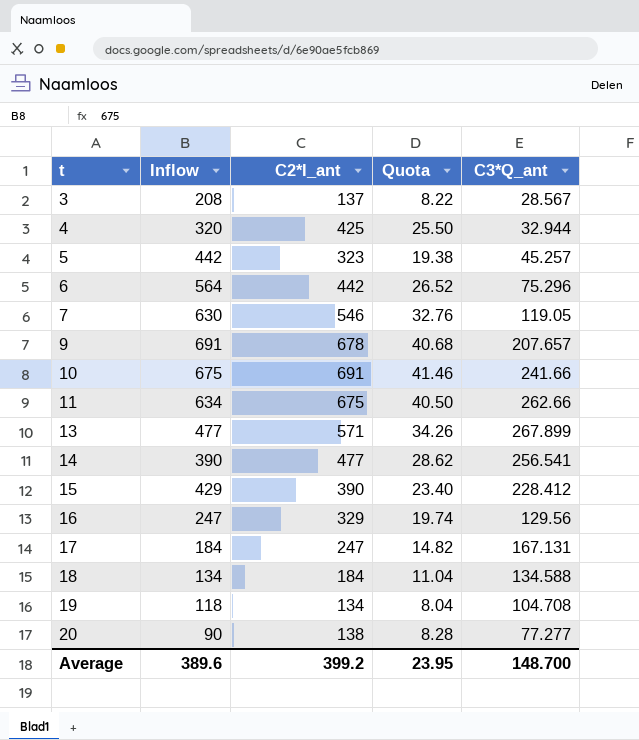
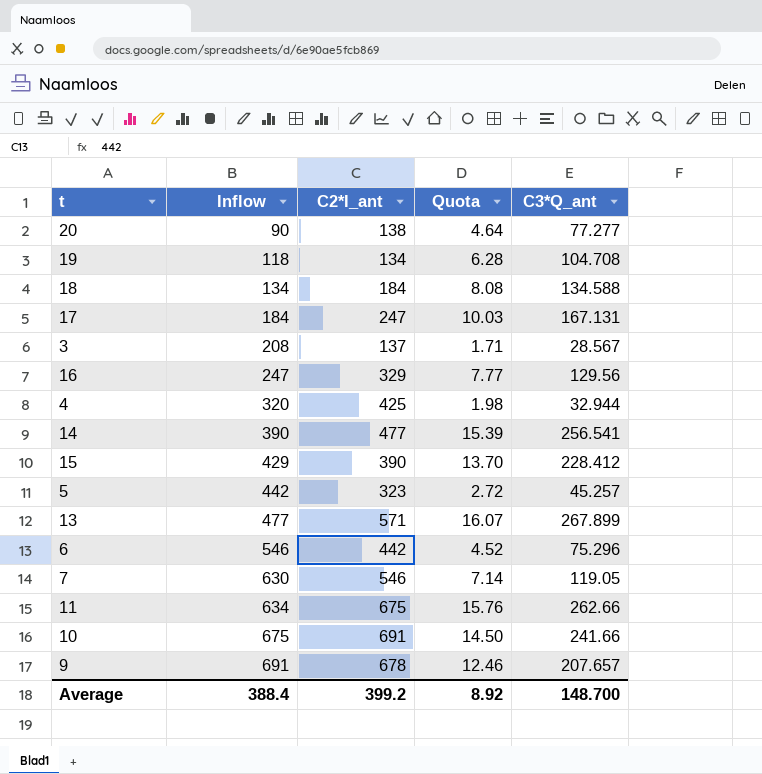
row order: t ascending -> Inflow ascending
column Quota | formula: [C2*I_ant] * 0.06 -> [C3*Q_ant] * 0.06
6 | Inflow: 564 -> 546
Average | Inflow: 389.6 -> 388.4
Average | Quota: 23.95 -> 8.92

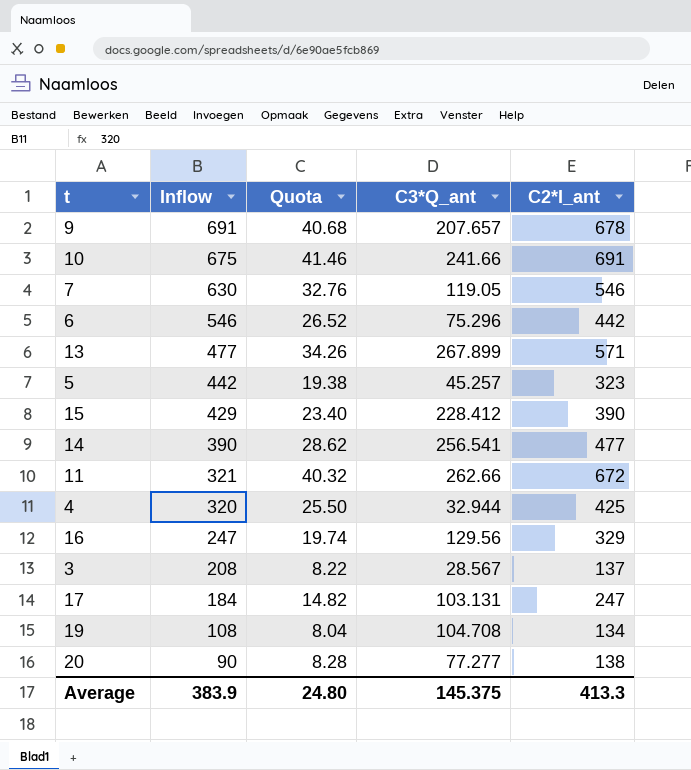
row order: Inflow ascending -> Inflow descending
column Quota | formula: [C3*Q_ant] * 0.06 -> [C2*I_ant] * 0.06
column C2*I_ant | position: 3 -> 5
row 18: 134 | 184 | 8.08 | 134.588 -> none
11 | Inflow: 634 -> 321
11 | C2*I_ant: 675 -> 672
17 | C3*Q_ant: 167.131 -> 103.131
19 | Inflow: 118 -> 108
Average | Inflow: 388.4 -> 383.9
Average | Quota: 8.92 -> 24.80
Average | C3*Q_ant: 148.700 -> 145.375
Average | C2*I_ant: 399.2 -> 413.3

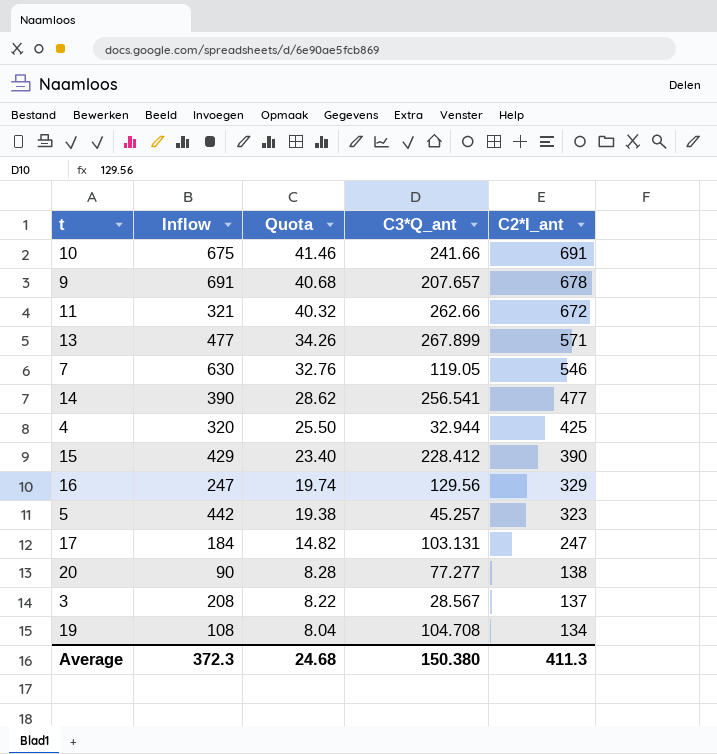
row order: Inflow descending -> Quota descending
row 6: 546 | 26.52 | 75.296 | 442 -> none
Average | Inflow: 383.9 -> 372.3
Average | Quota: 24.80 -> 24.68
Average | C3*Q_ant: 145.375 -> 150.380
Average | C2*I_ant: 413.3 -> 411.3

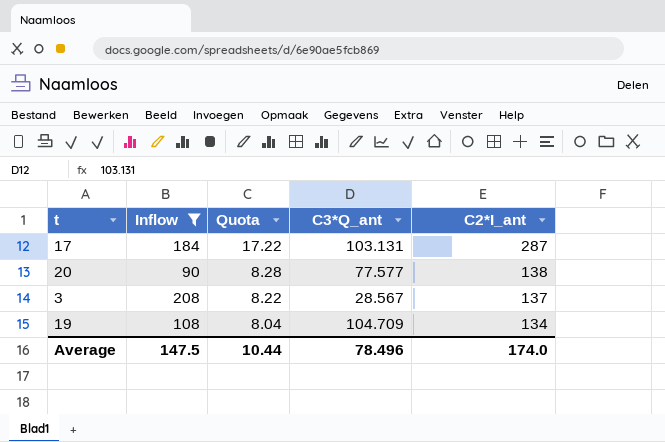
filter: none -> Inflow <= 208
17 | Quota: 14.82 -> 17.22
17 | C2*I_ant: 247 -> 287
20 | C3*Q_ant: 77.277 -> 77.577
19 | C3*Q_ant: 104.708 -> 104.709
Average | Inflow: 372.3 -> 147.5
Average | Quota: 24.68 -> 10.44
Average | C3*Q_ant: 150.380 -> 78.496
Average | C2*I_ant: 411.3 -> 174.0

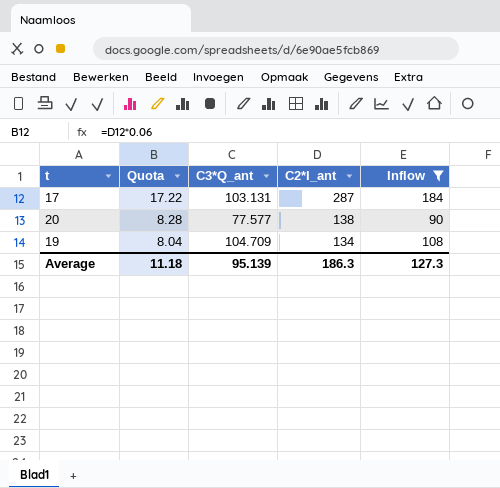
column Inflow | position: 2 -> 5
row 3: 208 | 8.22 | 28.567 | 137 -> none
Average | Quota: 10.44 -> 11.18
Average | C3*Q_ant: 78.496 -> 95.139
Average | C2*I_ant: 174.0 -> 186.3
Average | Inflow: 147.5 -> 127.3

